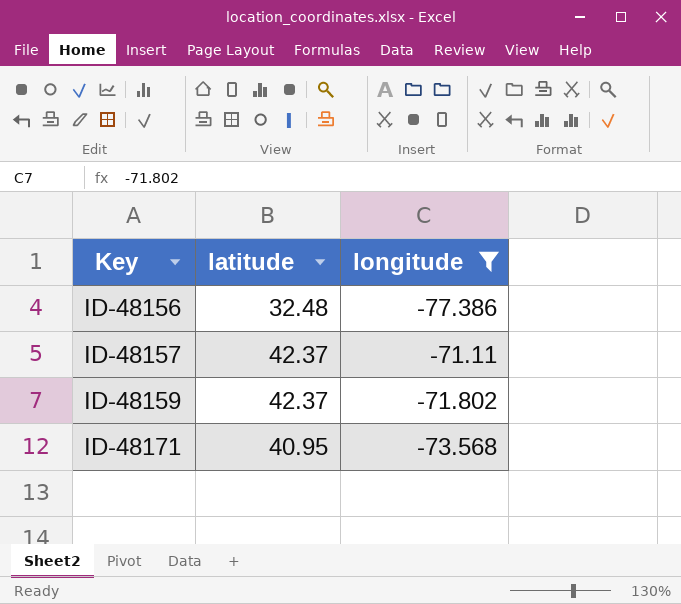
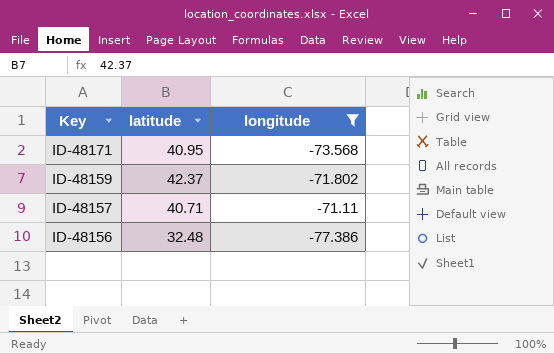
row order: Key ascending -> Key descending
ID-48157 | latitude: 42.37 -> 40.71

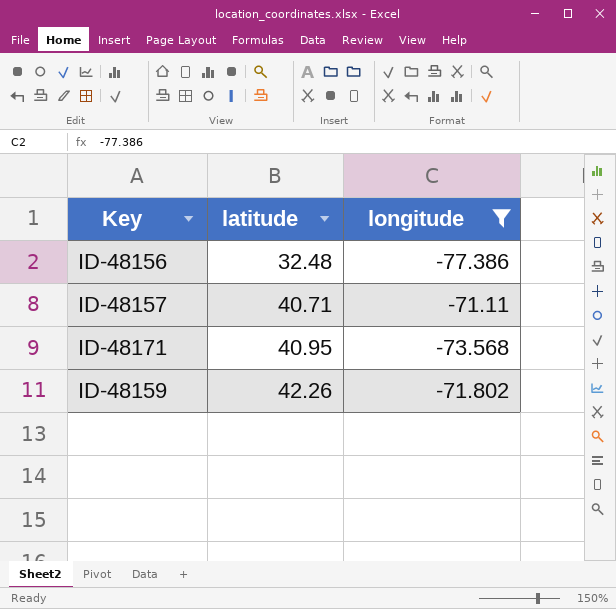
row order: Key descending -> latitude ascending
ID-48159 | latitude: 42.37 -> 42.26

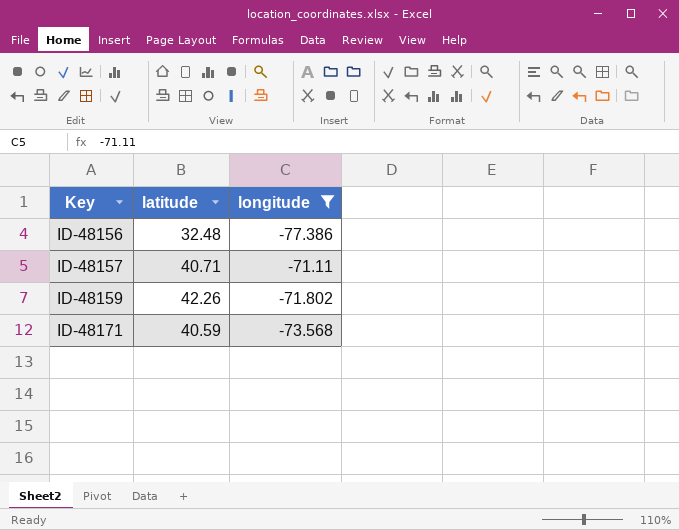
row order: latitude ascending -> Key ascending
ID-48171 | latitude: 40.95 -> 40.59

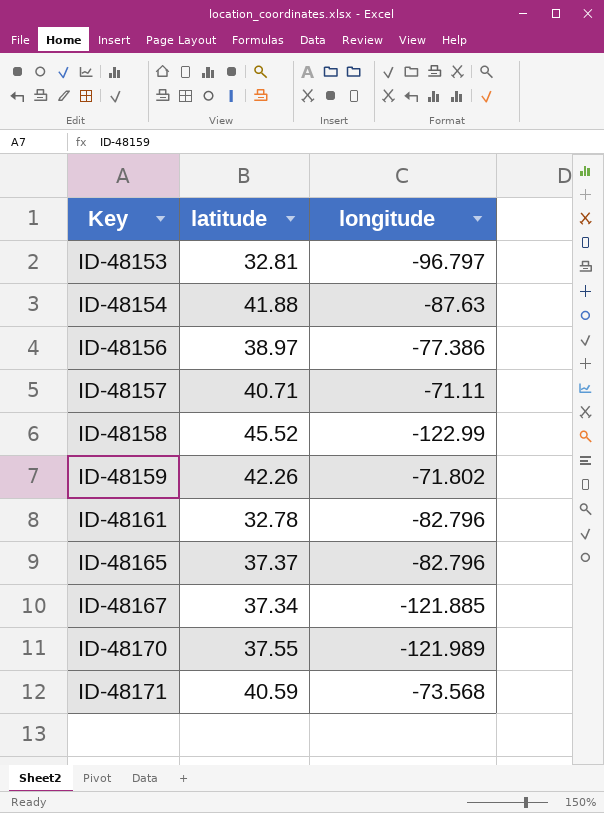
filter: longitude >= -77.386 -> none
ID-48156 | latitude: 32.48 -> 38.97

